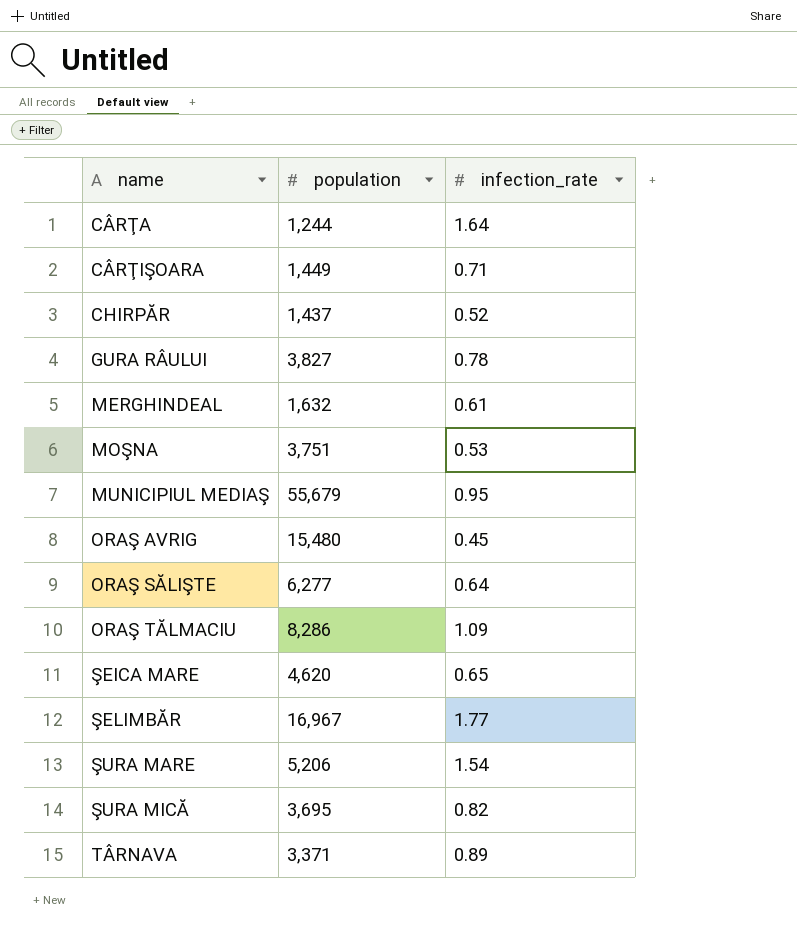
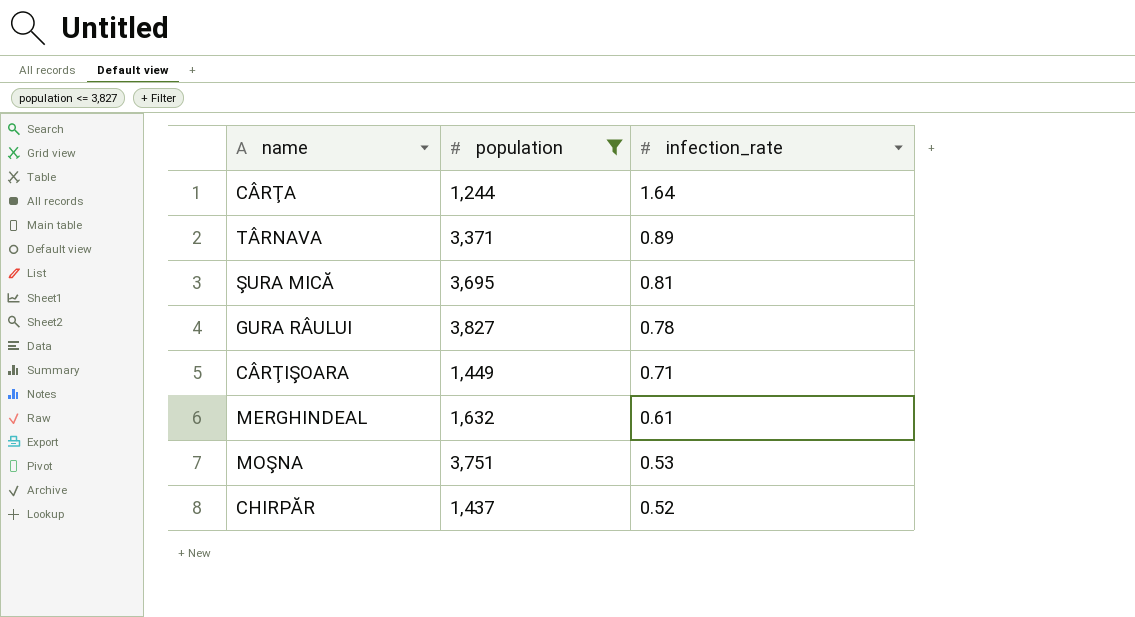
filter: none -> population <= 3,827
row order: name ascending -> infection_rate descending
ŞURA MICĂ | infection_rate: 0.82 -> 0.81

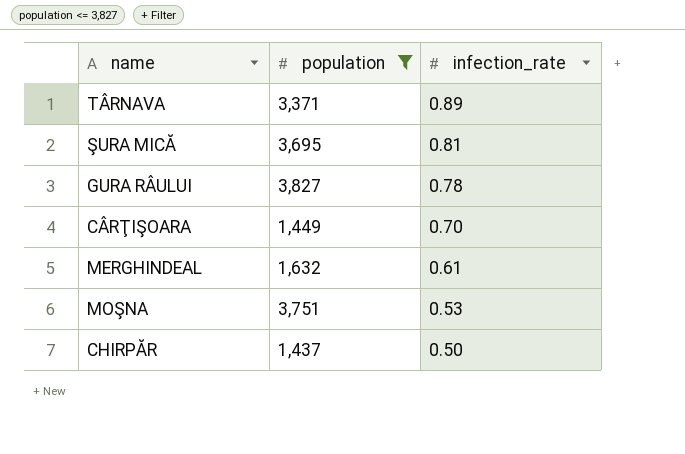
row CÂRŢA: 1,244 | 1.64 -> none
CÂRŢIŞOARA | infection_rate: 0.71 -> 0.70
CHIRPĂR | infection_rate: 0.52 -> 0.50

